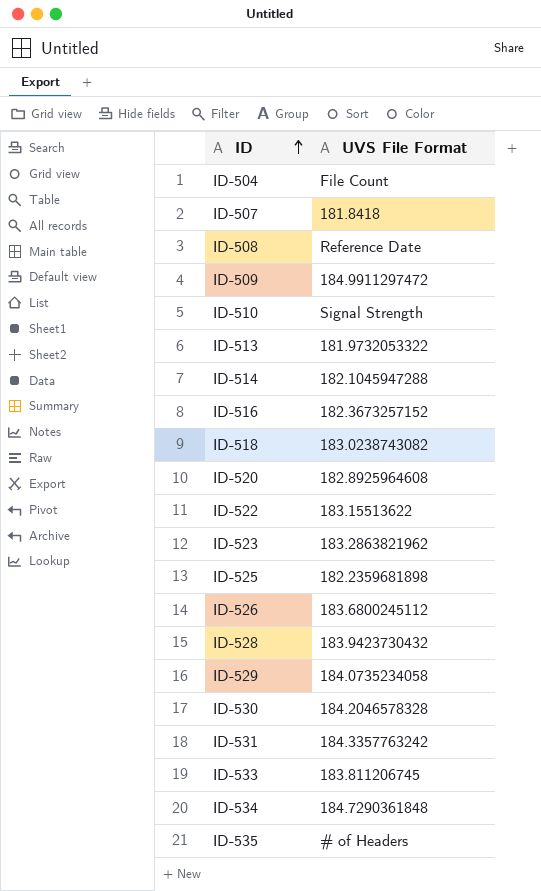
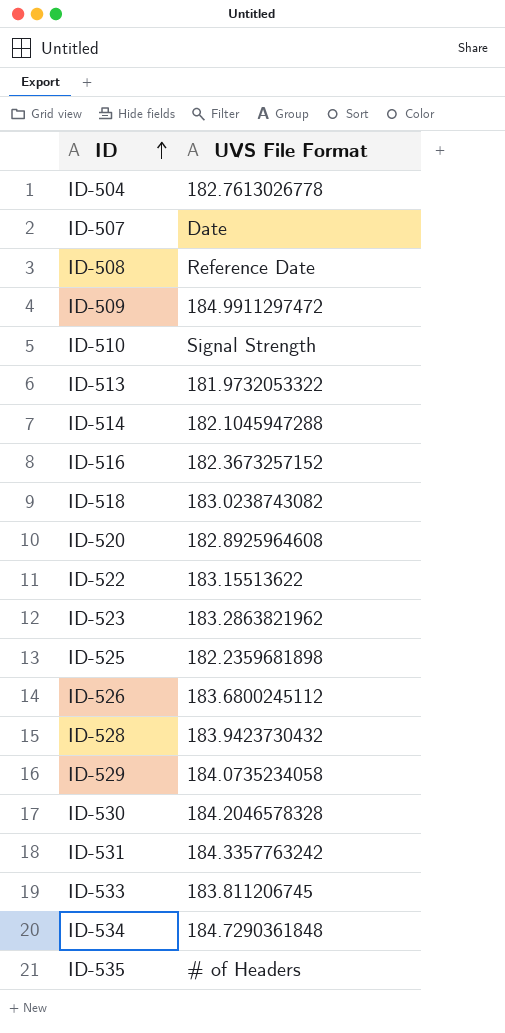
ID-504 | UVS File Format: File Count -> 182.7613026778
ID-507 | UVS File Format: 181.8418 -> Date

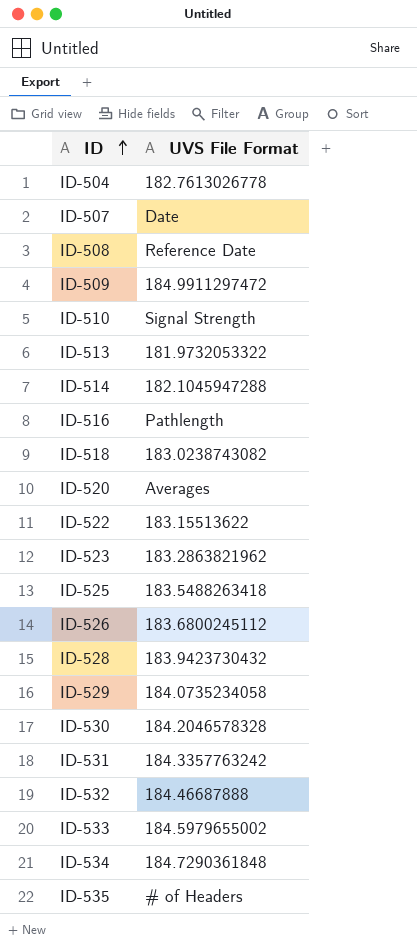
ID-516 | UVS File Format: 182.3673257152 -> Pathlength
ID-520 | UVS File Format: 182.8925964608 -> Averages
ID-525 | UVS File Format: 182.2359681898 -> 183.5488263418
row ID-532: none -> 184.46687888
ID-533 | UVS File Format: 183.811206745 -> 184.5979655002

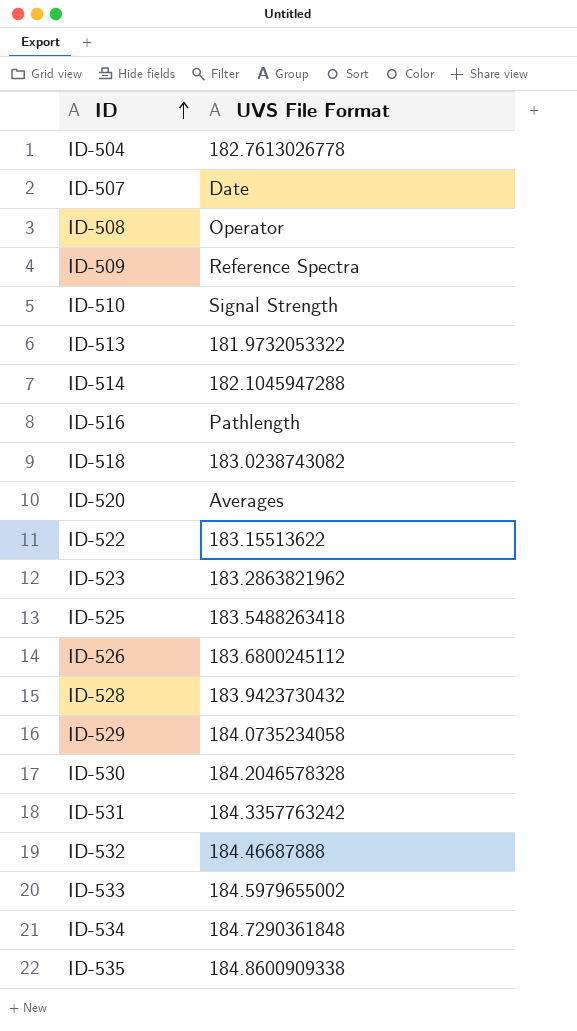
ID-508 | UVS File Format: Reference Date -> Operator
ID-509 | UVS File Format: 184.9911297472 -> Reference Spectra
ID-535 | UVS File Format: # of Headers -> 184.8600909338

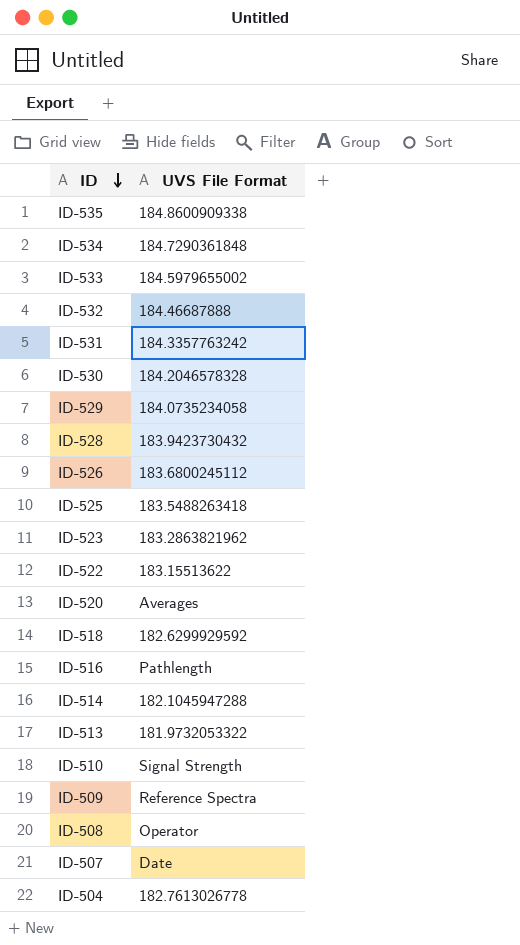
row order: ID ascending -> ID descending
ID-518 | UVS File Format: 183.0238743082 -> 182.6299929592

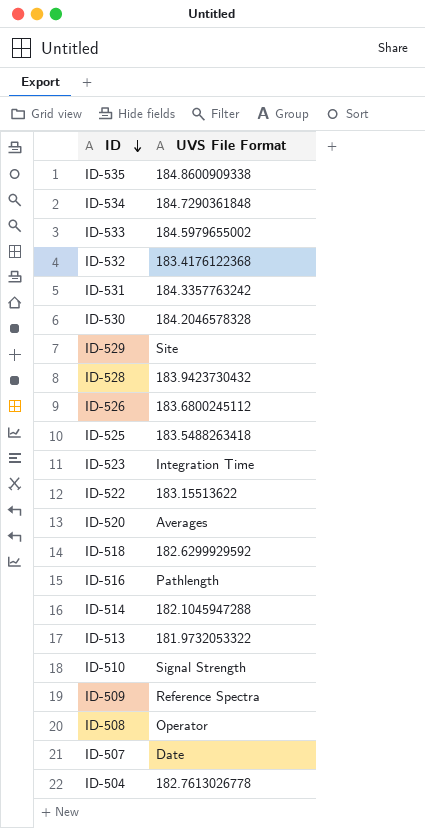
ID-532 | UVS File Format: 184.46687888 -> 183.4176122368
ID-529 | UVS File Format: 184.0735234058 -> Site
ID-523 | UVS File Format: 183.2863821962 -> Integration Time

